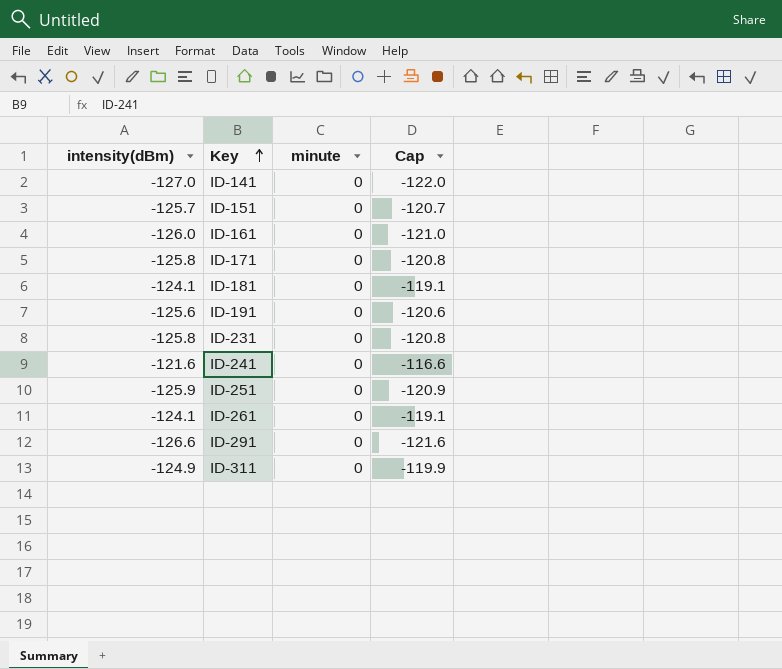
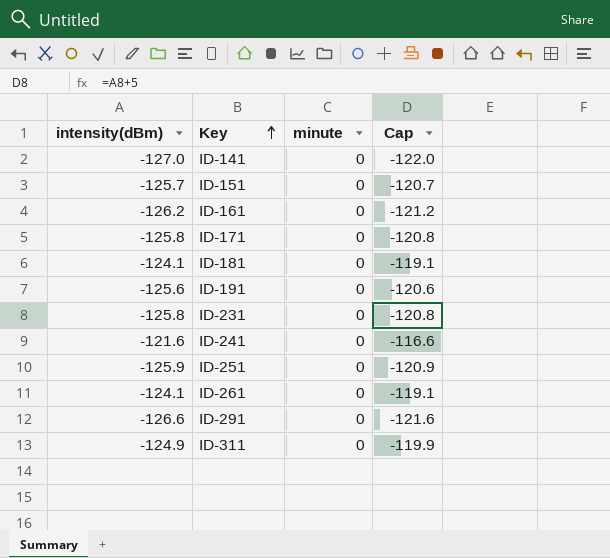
ID-161 | intensity(dBm): -126.0 -> -126.2
ID-161 | Cap: -121.0 -> -121.2

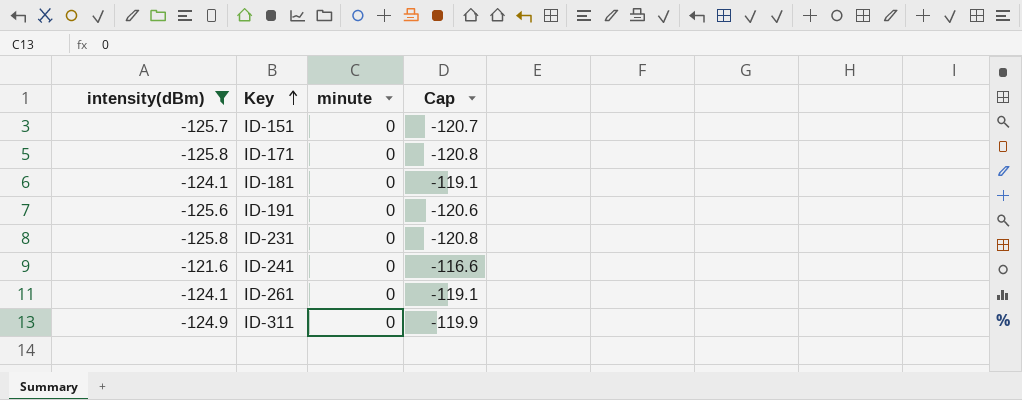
filter: none -> intensity(dBm) >= -125.8

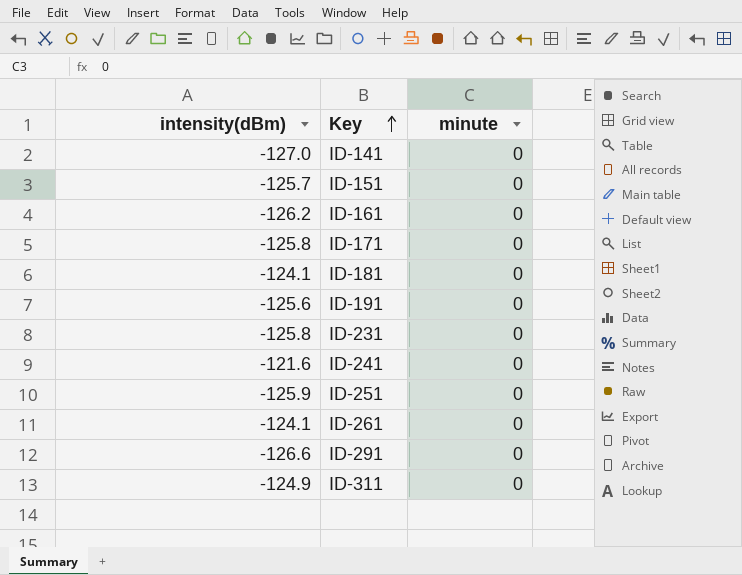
filter: intensity(dBm) >= -125.8 -> none
column Cap | formula: [intensity(dBm)] + 5 -> none

